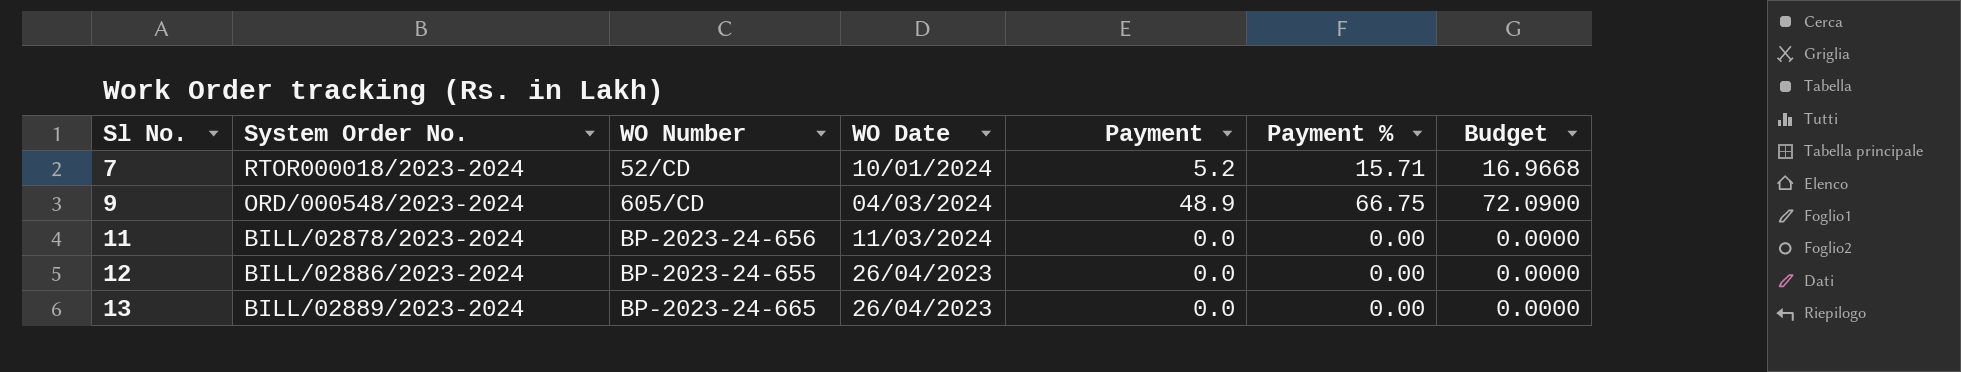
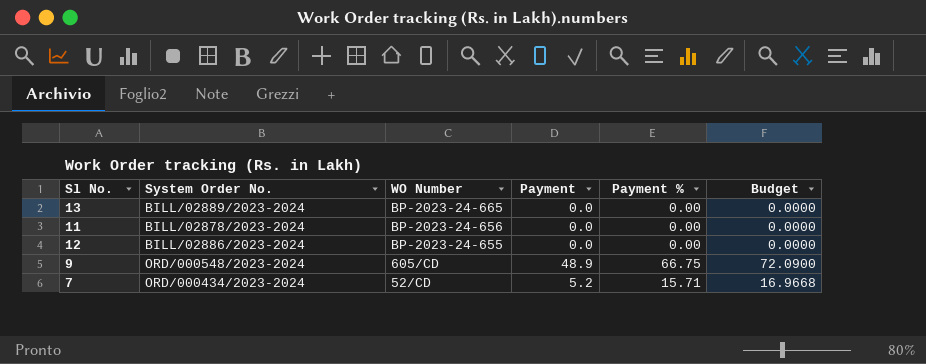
row order: Sl No. ascending -> WO Number descending
column WO Date | position: 4 -> none
7 | System Order No.: RTOR000018/2023-2024 -> ORD/000434/2023-2024

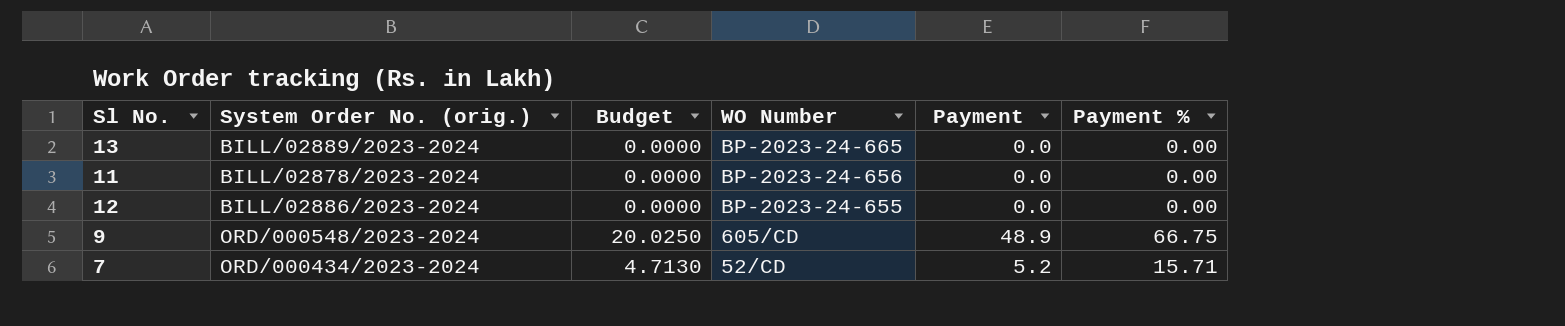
column name: System Order No. -> System Order No. (orig.)
column Budget | formula: [Payment %] * 1.08 -> [Payment %] * 0.3
column Budget | position: 6 -> 3

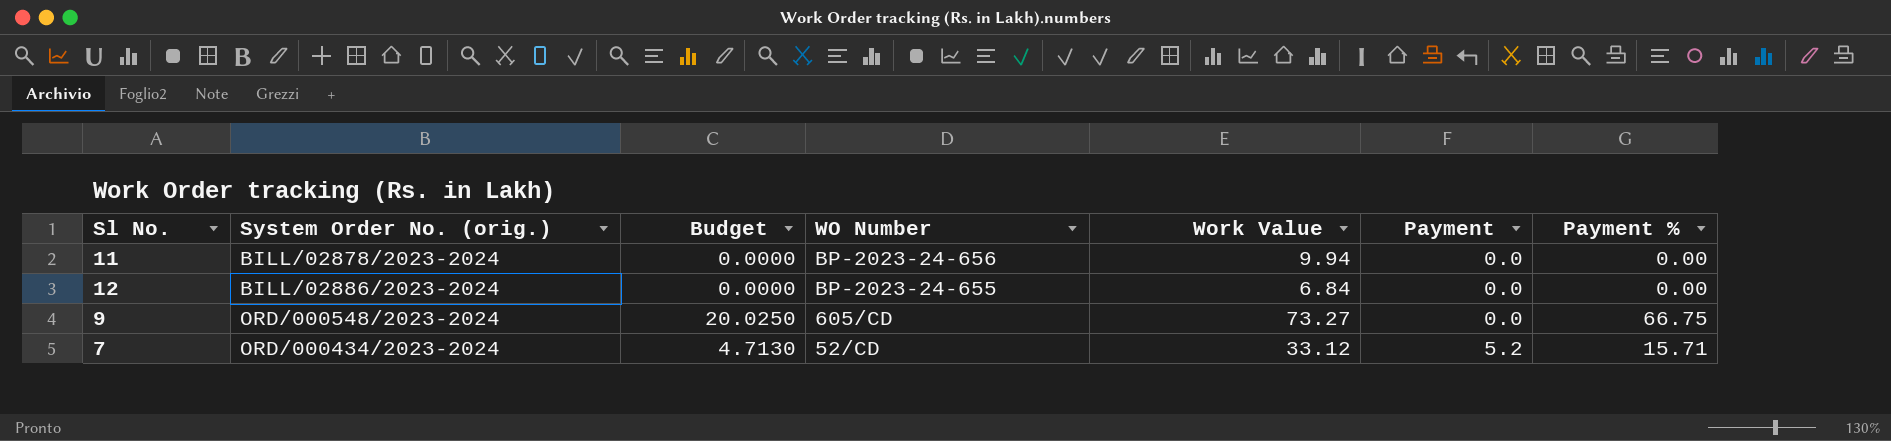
column Work Value | position: none -> 5
row 13: BILL/02889/2023-2024 | 0.0000 | BP-2023-24-665 | 0.0 | 0.00 -> none
9 | Payment: 48.9 -> 0.0

